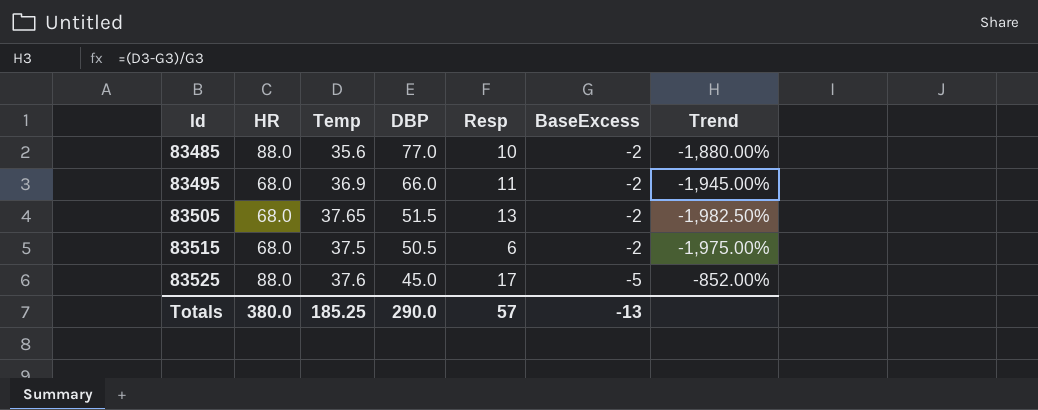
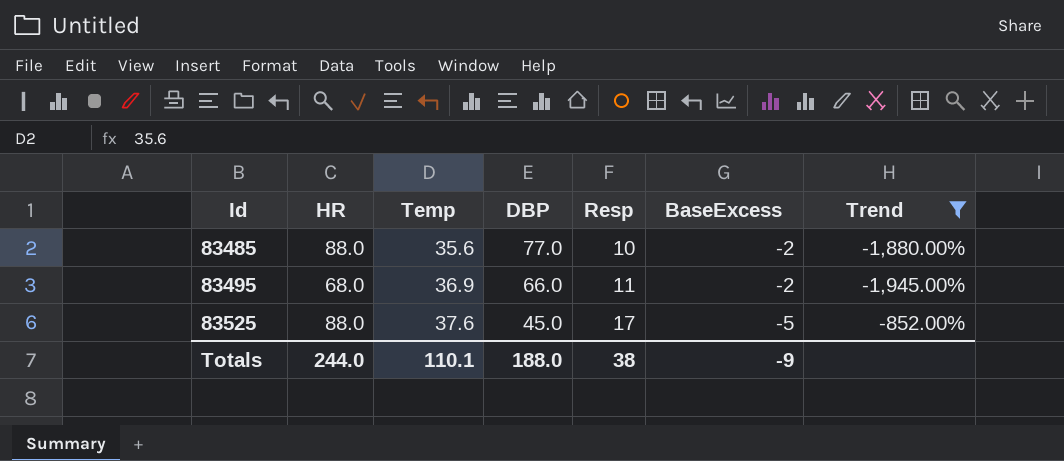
filter: none -> Trend >= -1,945.00%
Totals | HR: 380.0 -> 244.0
Totals | Temp: 185.25 -> 110.1
Totals | DBP: 290.0 -> 188.0
Totals | Resp: 57 -> 38
Totals | BaseExcess: -13 -> -9

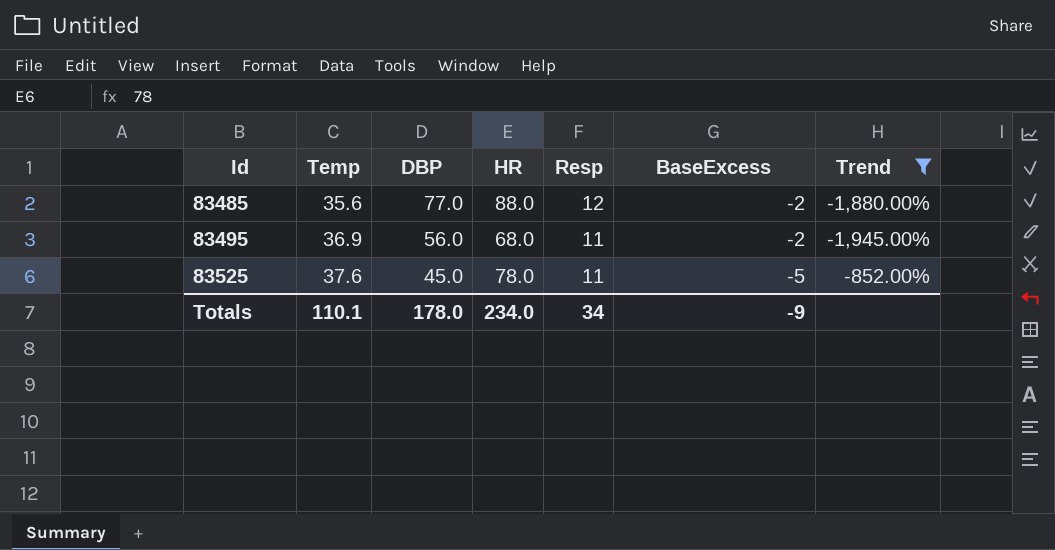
column HR | position: 2 -> 4
83485 | Resp: 10 -> 12
83495 | DBP: 66.0 -> 56.0
83525 | HR: 88.0 -> 78.0
83525 | Resp: 17 -> 11
Totals | DBP: 188.0 -> 178.0
Totals | HR: 244.0 -> 234.0
Totals | Resp: 38 -> 34

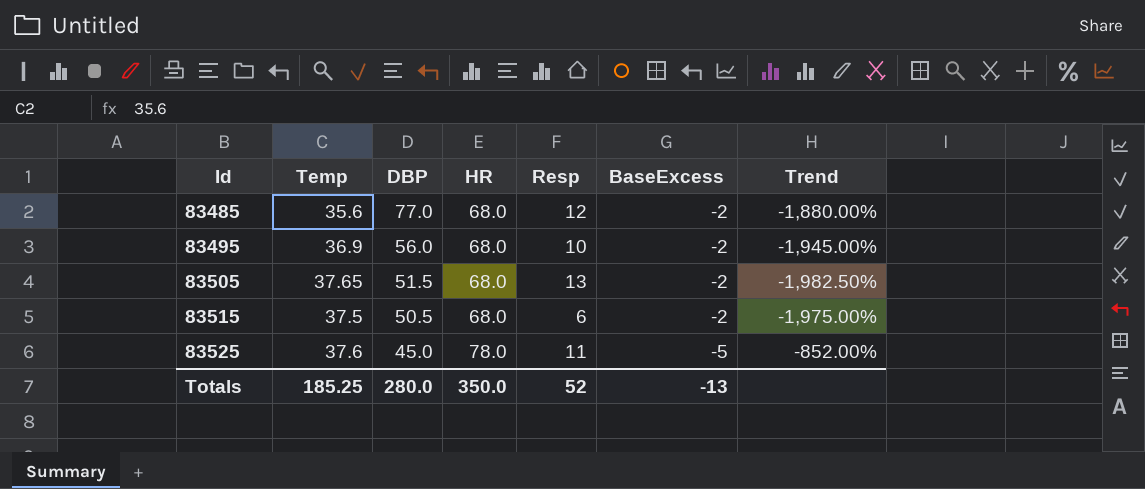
filter: Trend >= -1,945.00% -> none
83485 | HR: 88.0 -> 68.0
83495 | Resp: 11 -> 10
Totals | Temp: 110.1 -> 185.25
Totals | DBP: 178.0 -> 280.0
Totals | HR: 234.0 -> 350.0
Totals | Resp: 34 -> 52
Totals | BaseExcess: -9 -> -13

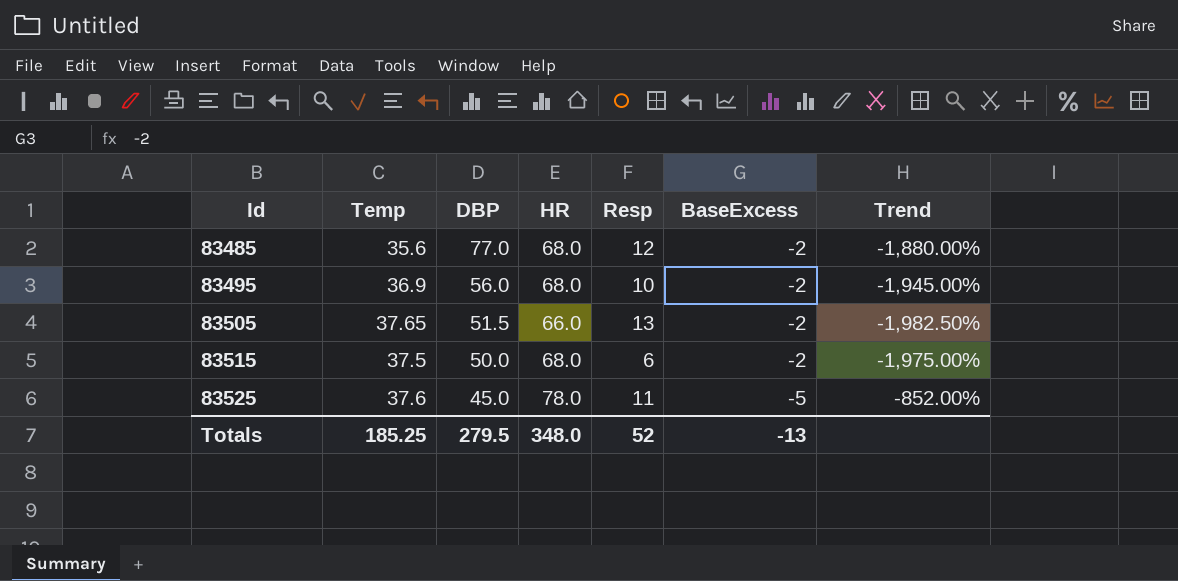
83505 | HR: 68.0 -> 66.0
83515 | DBP: 50.5 -> 50.0
Totals | DBP: 280.0 -> 279.5
Totals | HR: 350.0 -> 348.0

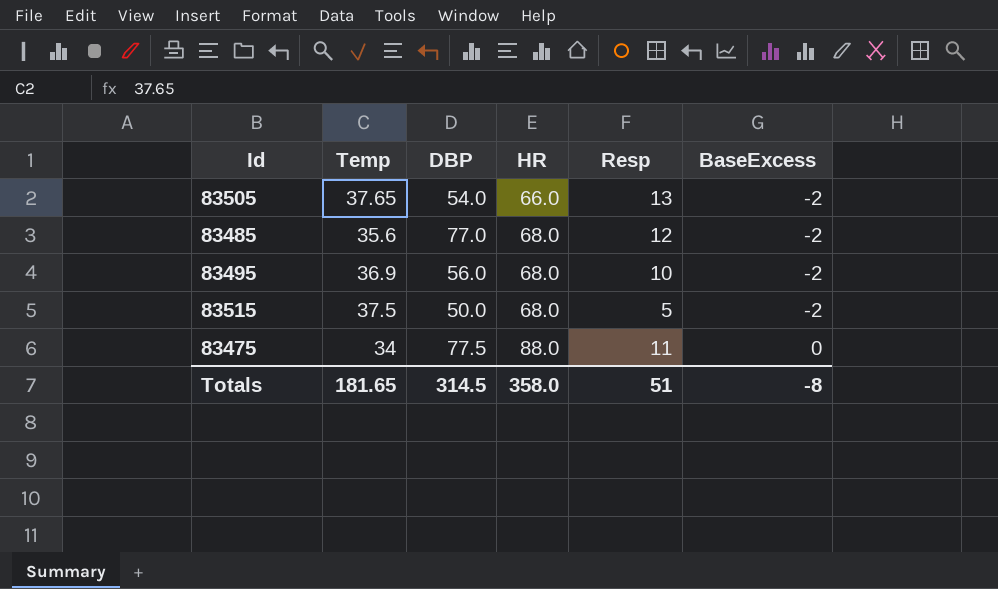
row order: Id ascending -> HR ascending
column Trend | formula: ([Temp] - [BaseExcess]) / [BaseExcess] -> none
row 83525: 37.6 | 45.0 | 78.0 | 11 | -5 | -852.00% -> none
83505 | DBP: 51.5 -> 54.0
83515 | Resp: 6 -> 5
row 83475: none -> 34 | 77.5 | 88.0 | 11 | 0
Totals | Temp: 185.25 -> 181.65
Totals | DBP: 279.5 -> 314.5
Totals | HR: 348.0 -> 358.0
Totals | Resp: 52 -> 51
Totals | BaseExcess: -13 -> -8

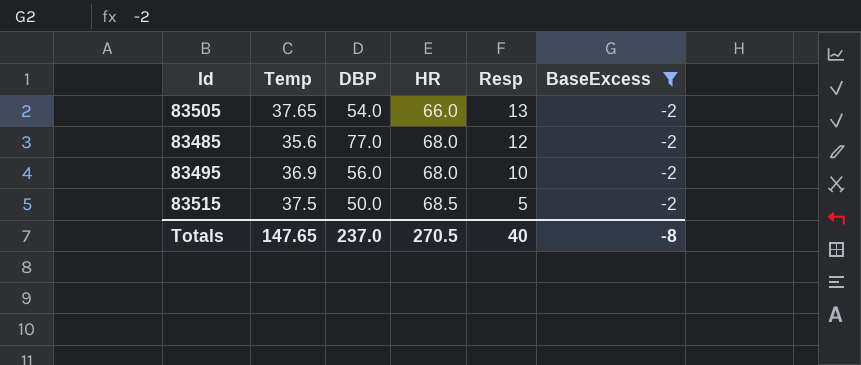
filter: none -> BaseExcess = -2
83515 | HR: 68.0 -> 68.5
Totals | Temp: 181.65 -> 147.65
Totals | DBP: 314.5 -> 237.0
Totals | HR: 358.0 -> 270.5
Totals | Resp: 51 -> 40

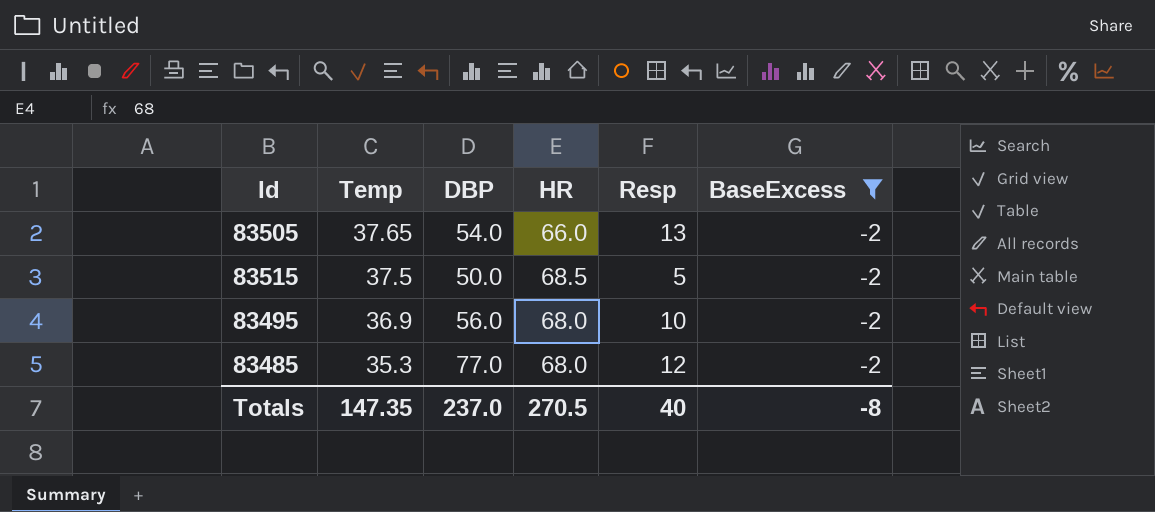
row order: HR ascending -> Temp descending
83485 | Temp: 35.6 -> 35.3
Totals | Temp: 147.65 -> 147.35

